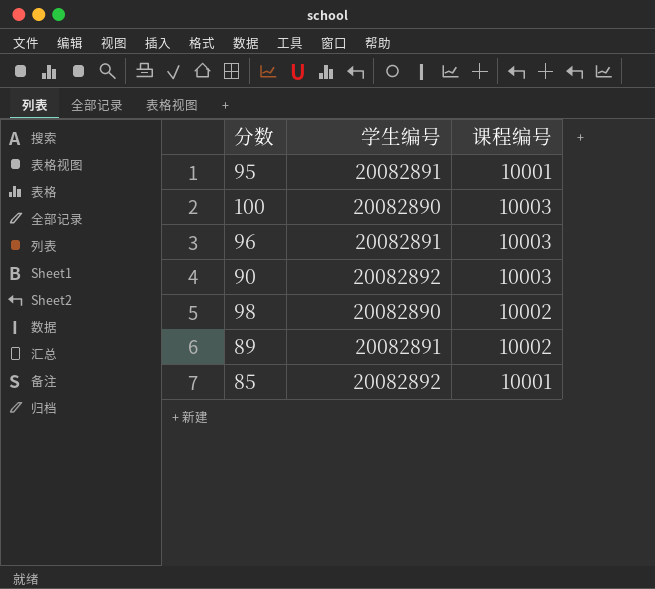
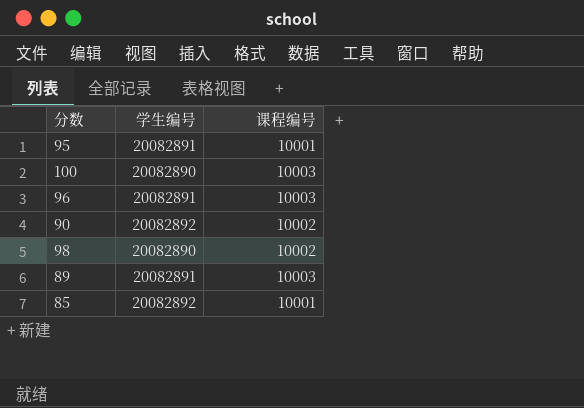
90 | 课程编号: 10003 -> 10002
89 | 课程编号: 10002 -> 10003

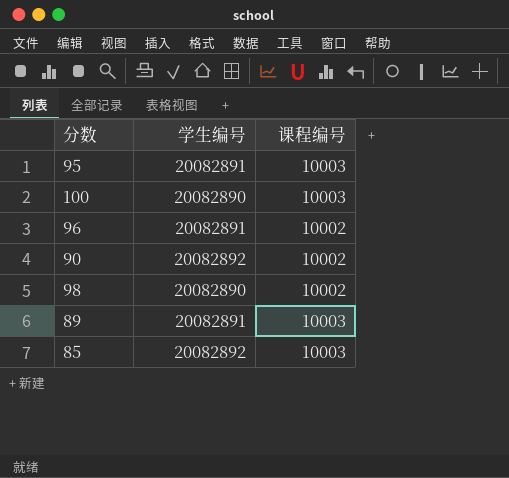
95 | 课程编号: 10001 -> 10003
96 | 课程编号: 10003 -> 10002
85 | 课程编号: 10001 -> 10003

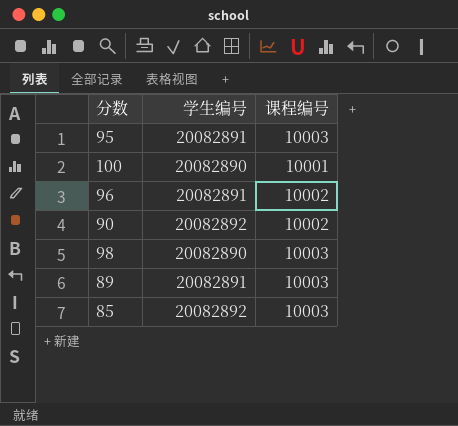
100 | 课程编号: 10003 -> 10001
98 | 课程编号: 10002 -> 10003

